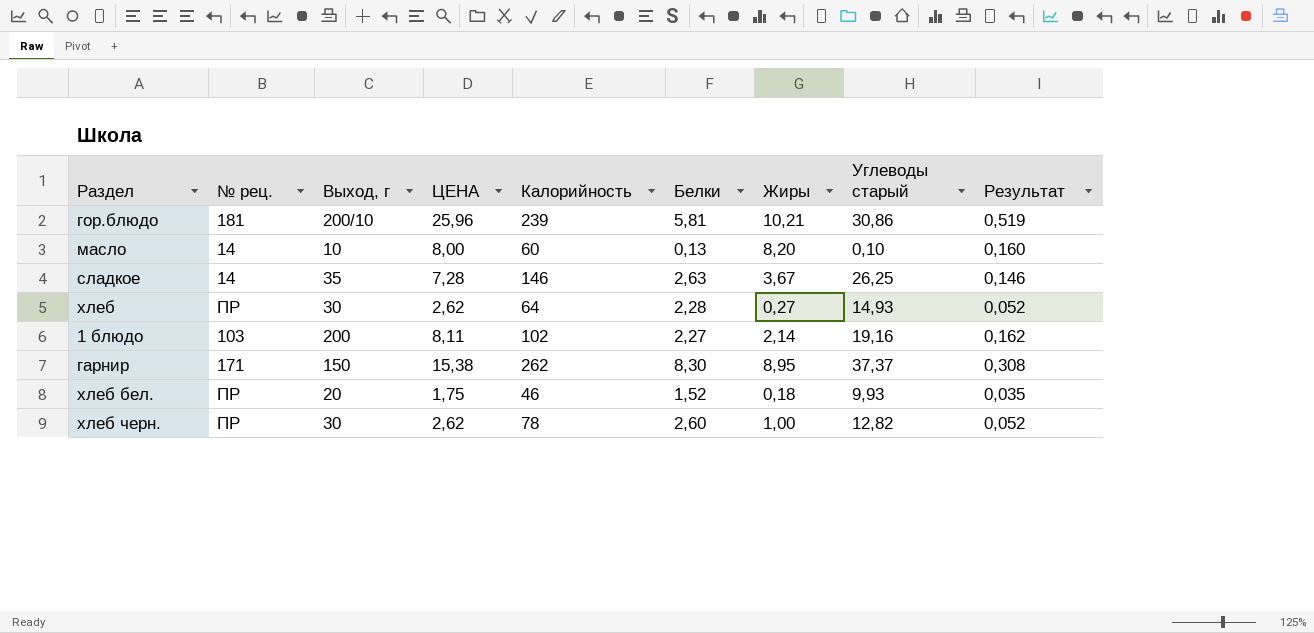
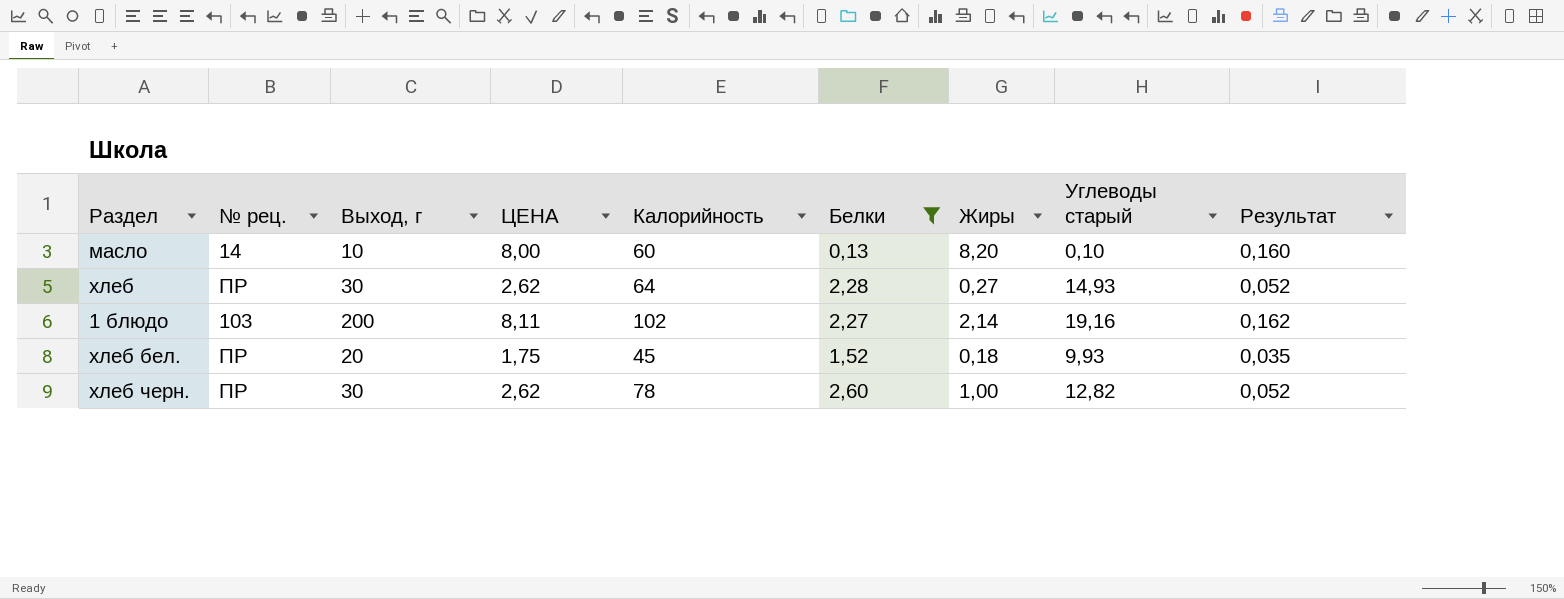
filter: none -> Белки <= 2,60
хлеб бел. | Калорийность: 46 -> 45

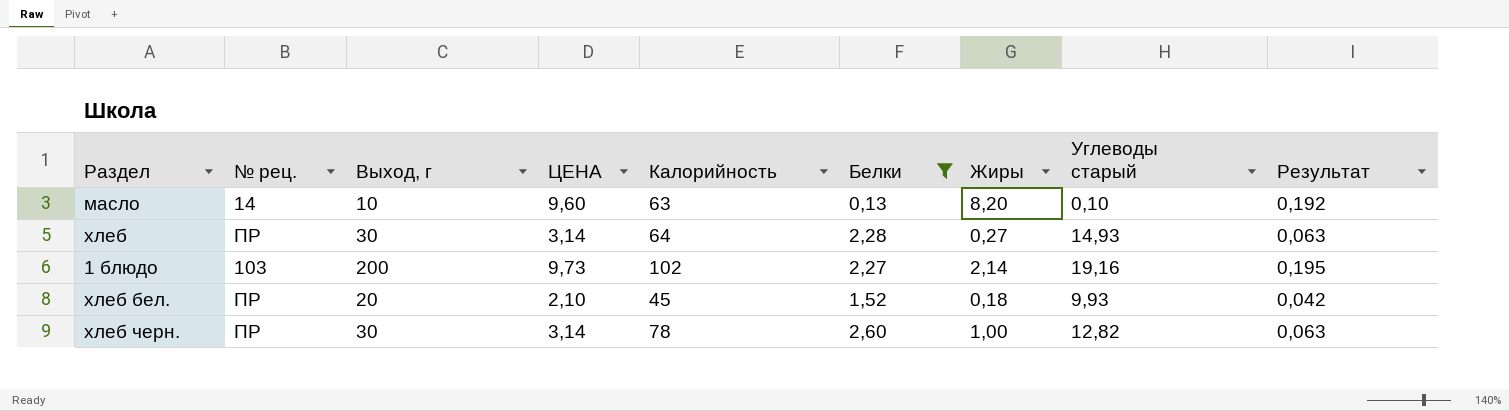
масло | ЦЕНА: 8,00 -> 9,60
масло | Калорийность: 60 -> 63
масло | Результат: 0,160 -> 0,192
хлеб | ЦЕНА: 2,62 -> 3,14
хлеб | Результат: 0,052 -> 0,063
1 блюдо | ЦЕНА: 8,11 -> 9,73
1 блюдо | Результат: 0,162 -> 0,195
хлеб бел. | ЦЕНА: 1,75 -> 2,10
хлеб бел. | Результат: 0,035 -> 0,042
хлеб черн. | ЦЕНА: 2,62 -> 3,14
хлеб черн. | Результат: 0,052 -> 0,063

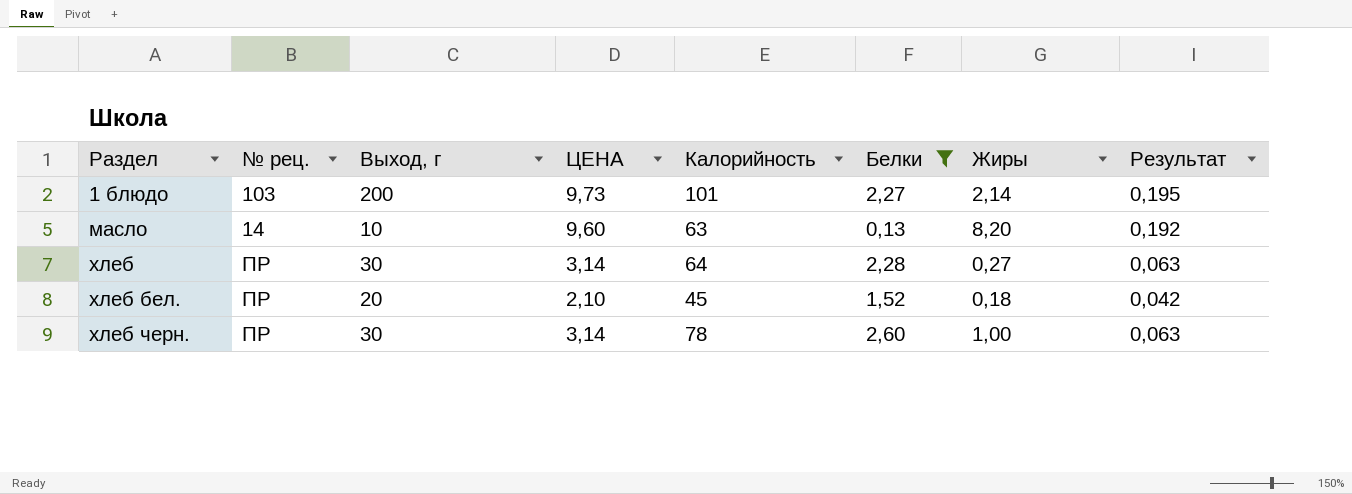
row order: none -> Раздел ascending
column Углеводы старый | position: 8 -> none
1 блюдо | Калорийность: 102 -> 101

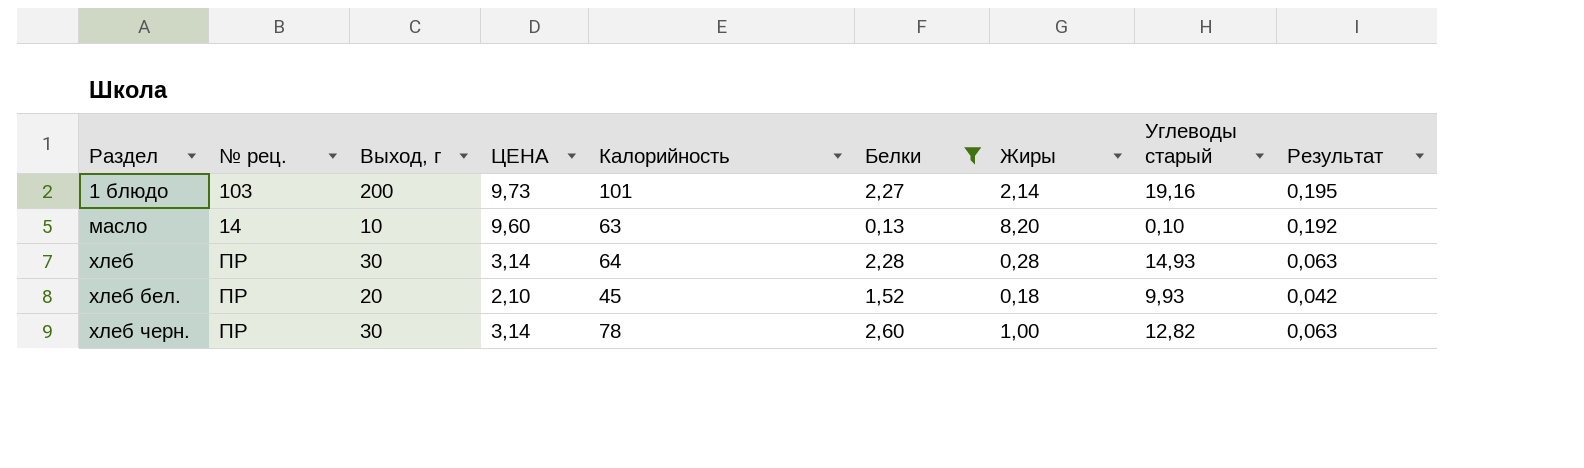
column Углеводы старый | position: none -> 8
хлеб | Жиры: 0,27 -> 0,28

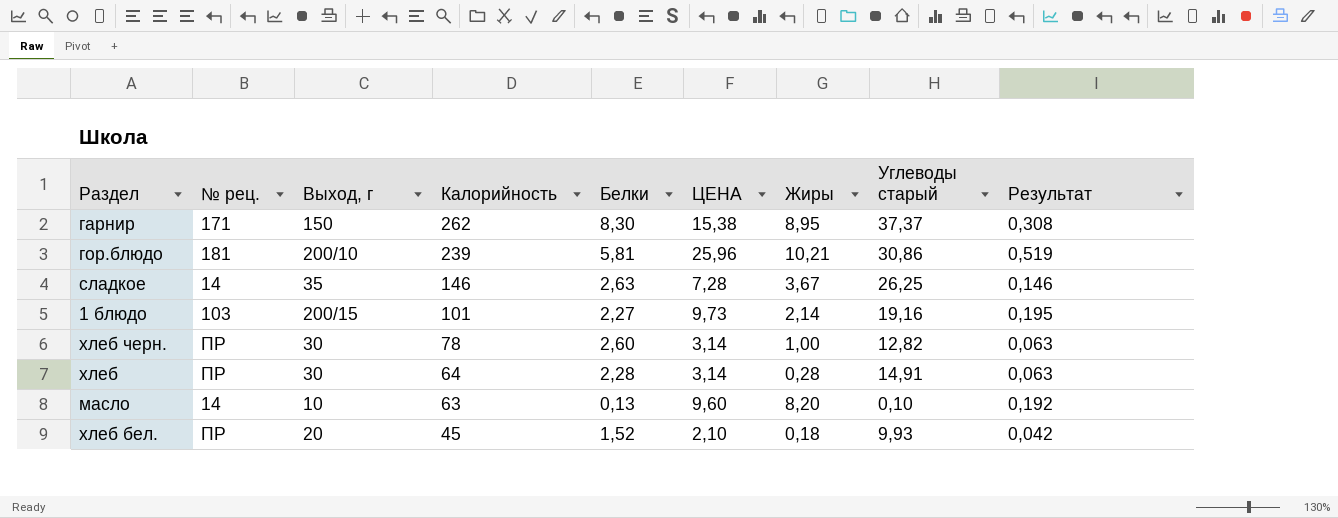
filter: Белки <= 2,60 -> none
row order: Раздел ascending -> Калорийность descending
column ЦЕНА | position: 4 -> 6
1 блюдо | Выход, г: 200 -> 200/15
хлеб | Углеводы старый: 14,93 -> 14,91

